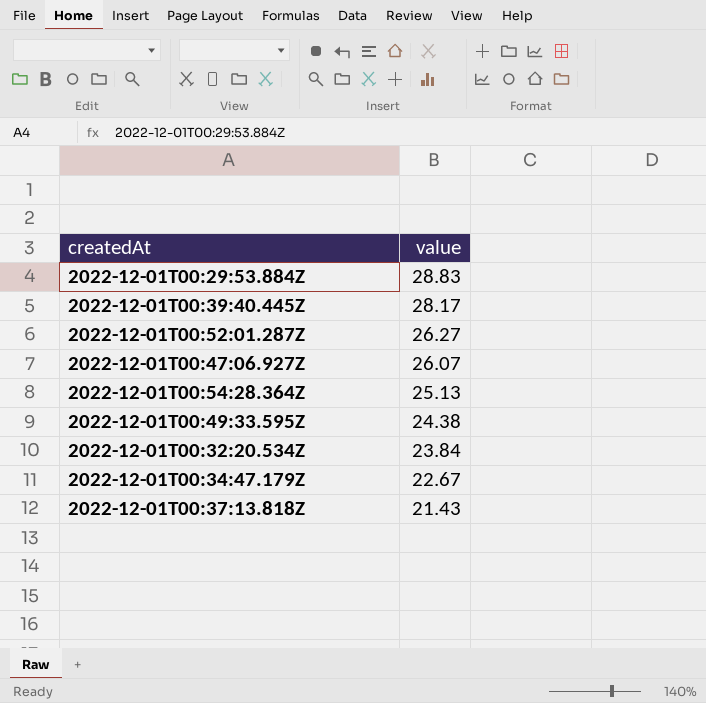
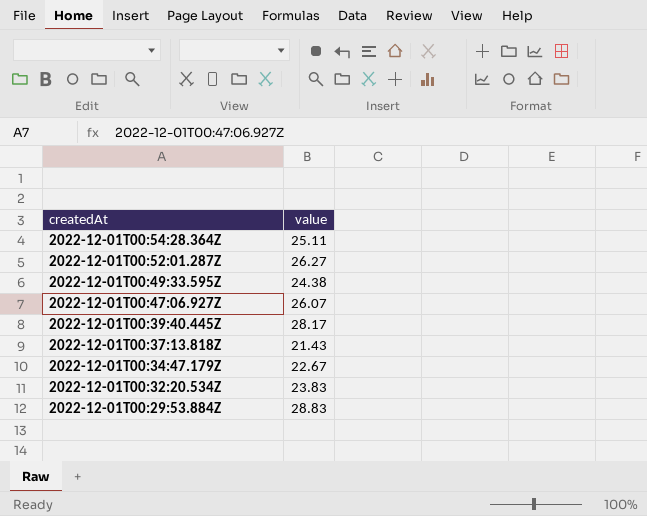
row order: value descending -> createdAt descending
2022-12-01T00:54:28.364Z | value: 25.13 -> 25.11
2022-12-01T00:32:20.534Z | value: 23.84 -> 23.83

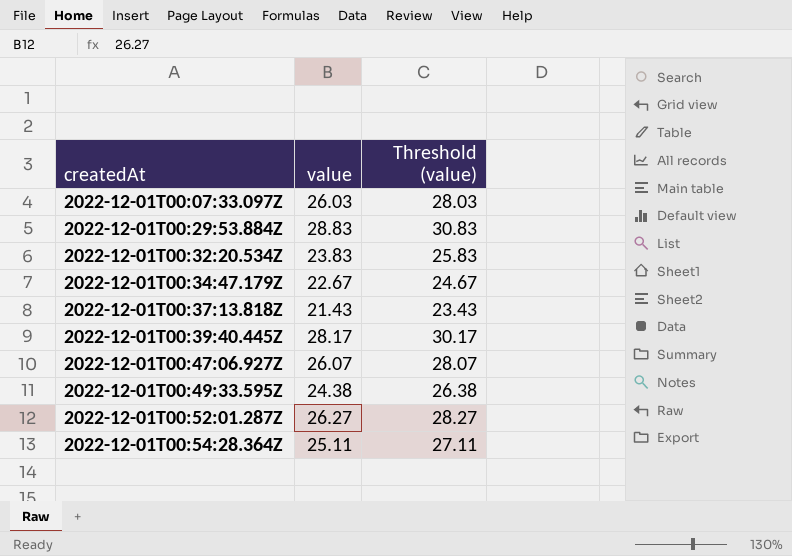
row order: createdAt descending -> createdAt ascending
column Threshold (value) | formula: none -> [value] + 2
row 2022-12-01T00:07:33.097Z: none -> 26.03 | 28.03

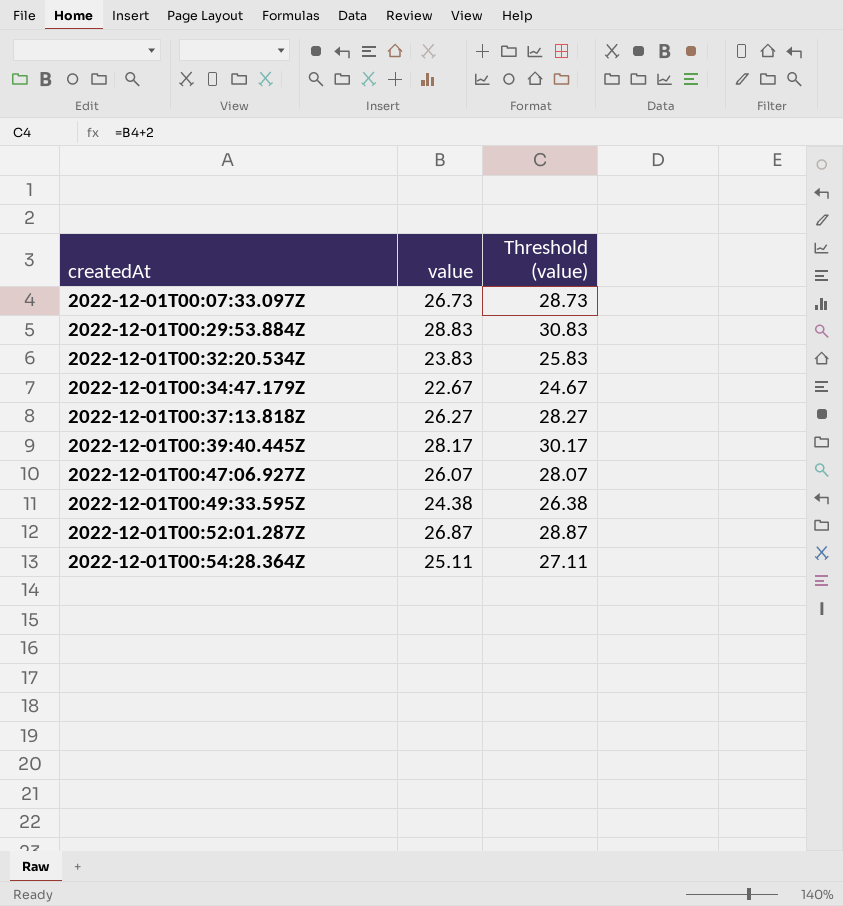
2022-12-01T00:07:33.097Z | value: 26.03 -> 26.73
2022-12-01T00:07:33.097Z | Threshold (value): 28.03 -> 28.73
2022-12-01T00:37:13.818Z | value: 21.43 -> 26.27
2022-12-01T00:37:13.818Z | Threshold (value): 23.43 -> 28.27
2022-12-01T00:52:01.287Z | value: 26.27 -> 26.87
2022-12-01T00:52:01.287Z | Threshold (value): 28.27 -> 28.87

